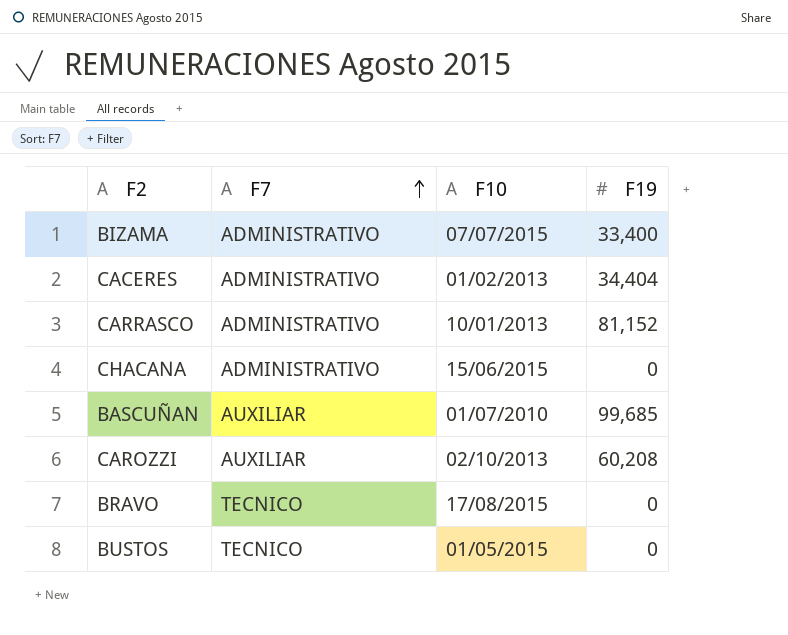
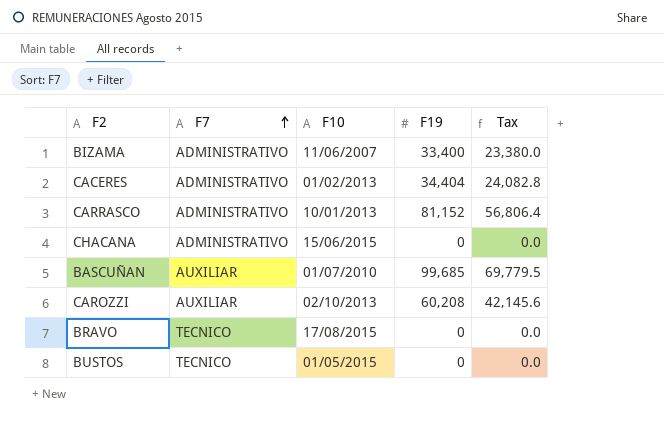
column Tax | formula: none -> [F19] * 0.7
BIZAMA | F10: 07/07/2015 -> 11/06/2007

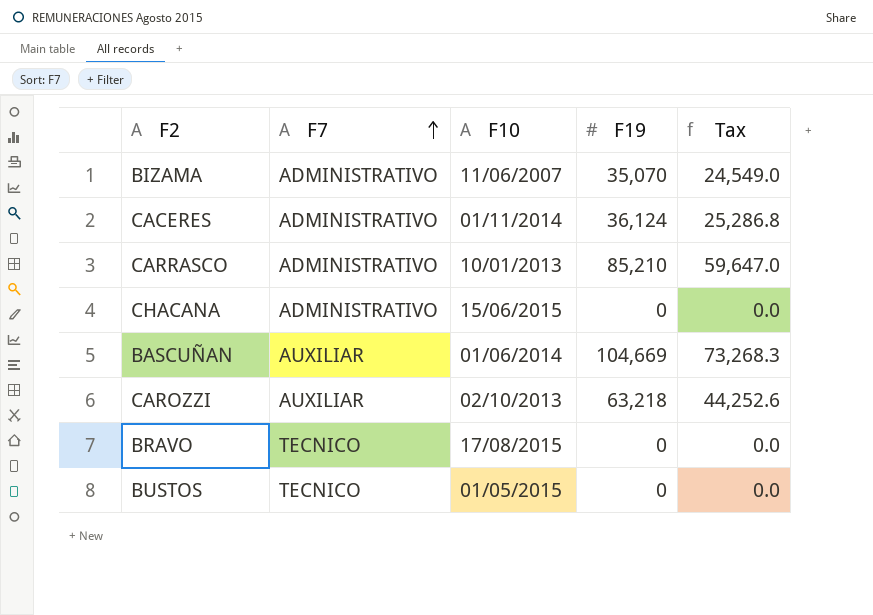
BIZAMA | F19: 33,400 -> 35,070
BIZAMA | Tax: 23,380.0 -> 24,549.0
CACERES | F10: 01/02/2013 -> 01/11/2014
CACERES | F19: 34,404 -> 36,124
CACERES | Tax: 24,082.8 -> 25,286.8
CARRASCO | F19: 81,152 -> 85,210
CARRASCO | Tax: 56,806.4 -> 59,647.0
BASCUÑAN | F10: 01/07/2010 -> 01/06/2014
BASCUÑAN | F19: 99,685 -> 104,669
BASCUÑAN | Tax: 69,779.5 -> 73,268.3
CAROZZI | F19: 60,208 -> 63,218
CAROZZI | Tax: 42,145.6 -> 44,252.6

